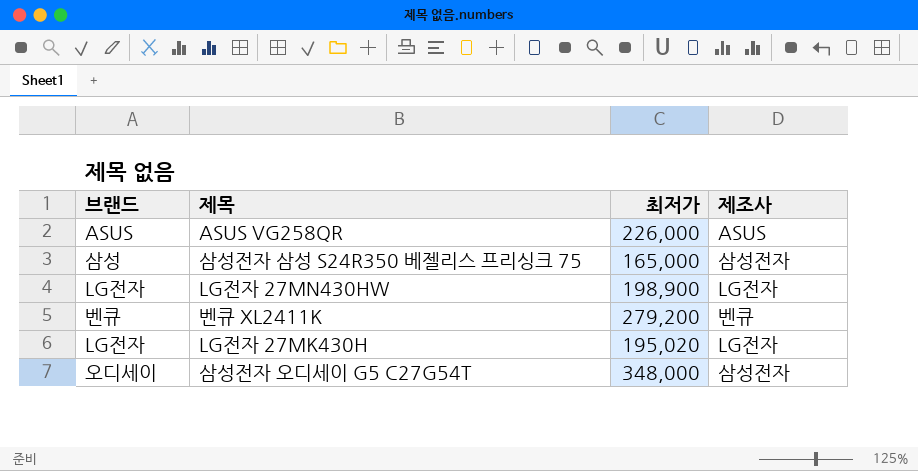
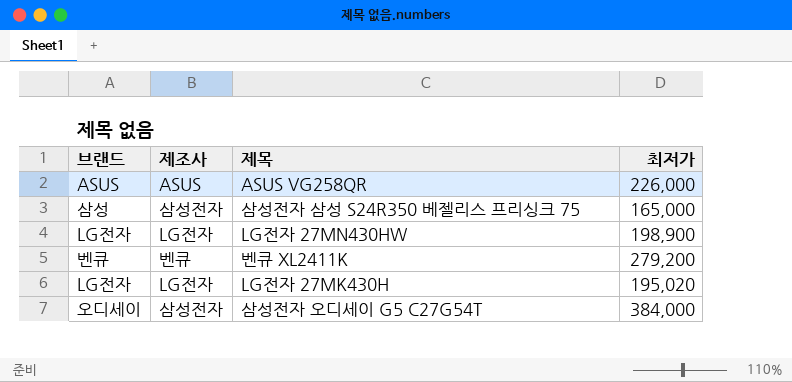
column 제조사 | position: 4 -> 2
삼성전자 오디세이 G5 C27G54T | 최저가: 348,000 -> 384,000

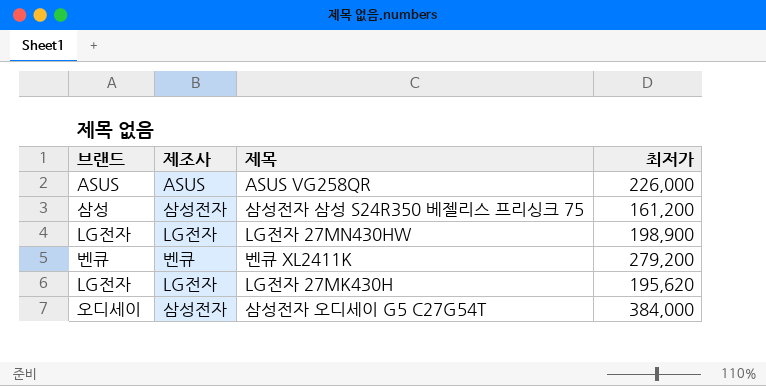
삼성전자 삼성 S24R350 베젤리스 프리싱크 75 | 최저가: 165,000 -> 161,200
LG전자 27MK430H | 최저가: 195,020 -> 195,620

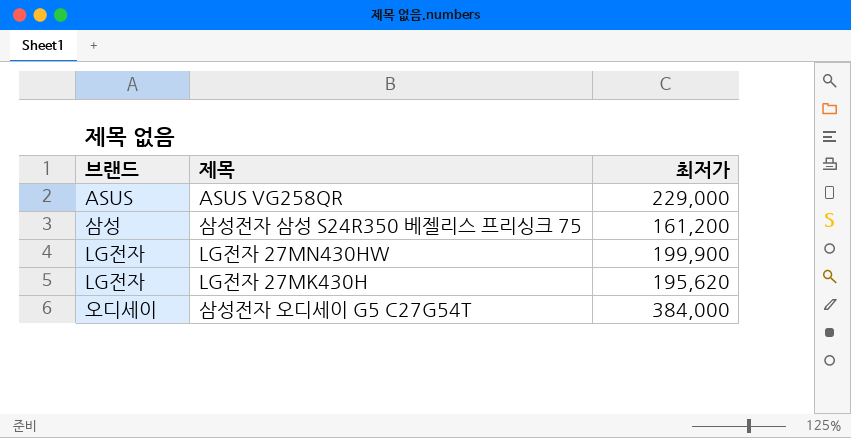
column 제조사 | position: 2 -> none
row 벤큐 XL2411K: 벤큐 | 벤큐 | 279,200 -> none
ASUS VG258QR | 최저가: 226,000 -> 229,000
LG전자 27MN430HW | 최저가: 198,900 -> 199,900

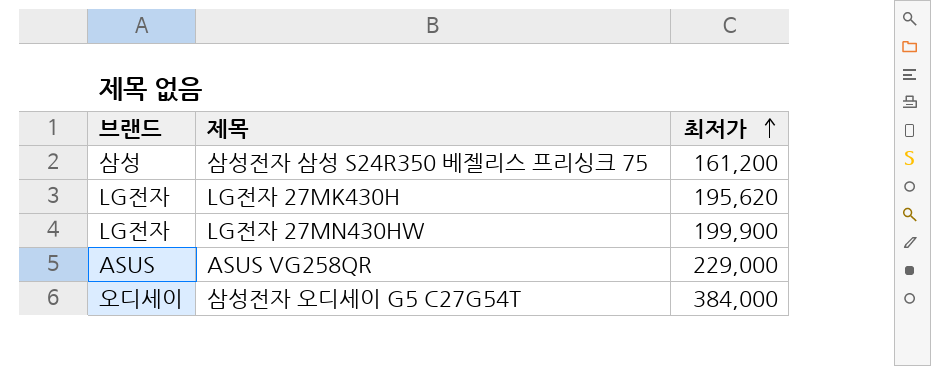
row order: none -> 최저가 ascending

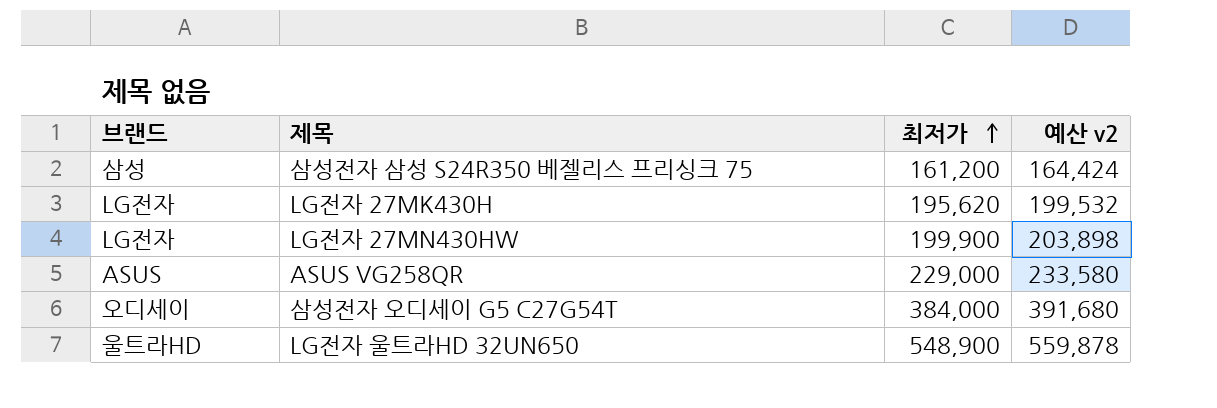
column 예산 v2 | formula: none -> [최저가] * 1.02
row LG전자 울트라HD 32UN650: none -> 울트라HD | 548,900 | 559,878

